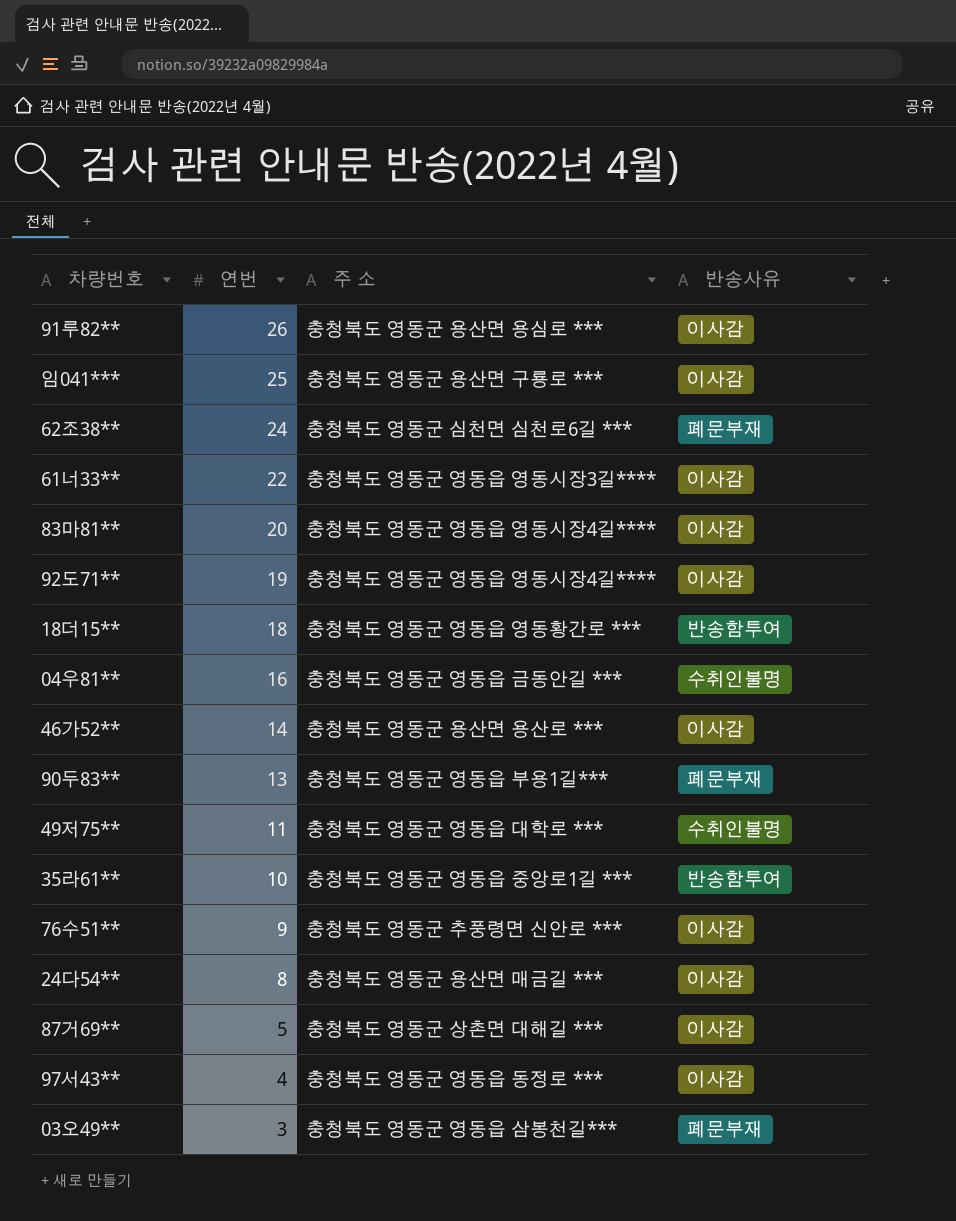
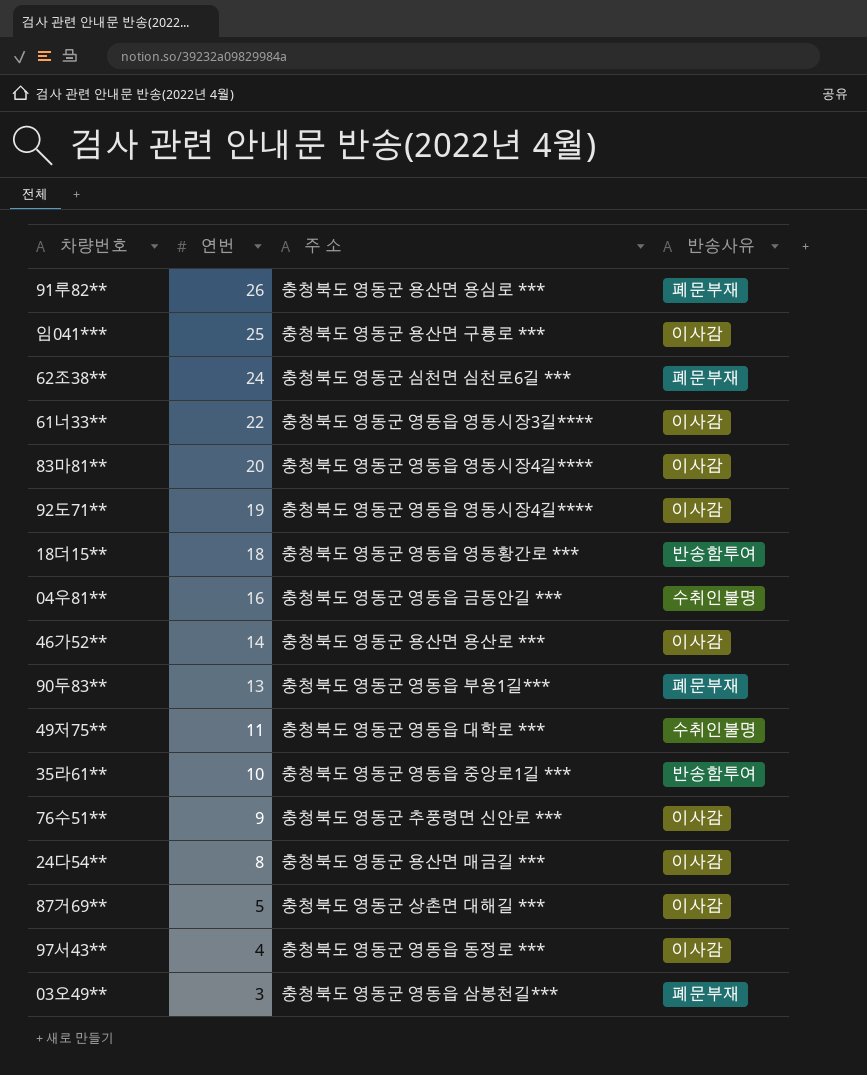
91루82** | 반송사유: 이사감 -> 폐문부재

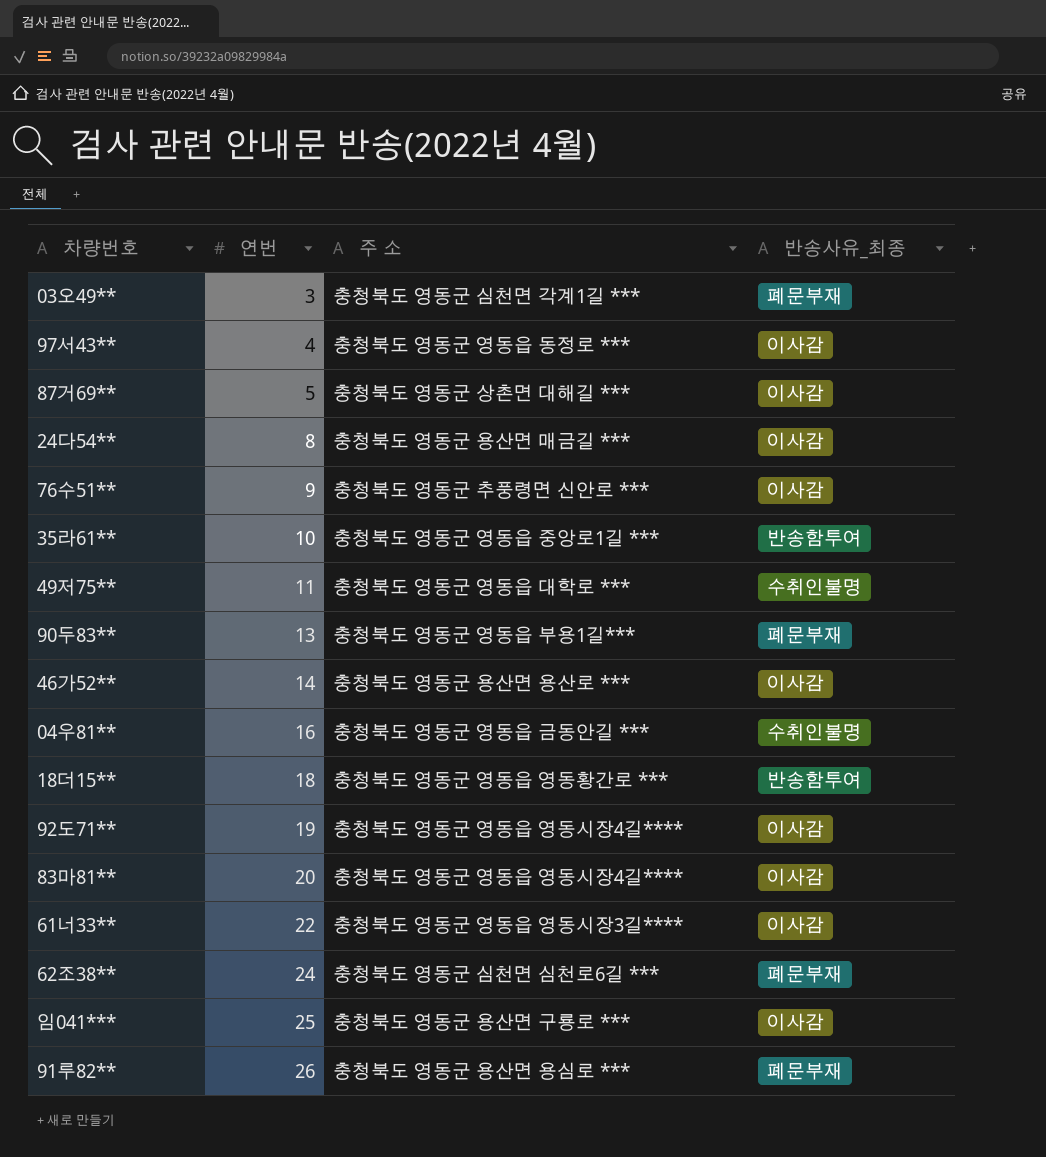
row order: 연번 descending -> 연번 ascending
column name: 반송사유 -> 반송사유_최종
03오49** | 주 소: 충청북도 영동군 영동읍 삼봉천길*** -> 충청북도 영동군 심천면 각계1길 ***

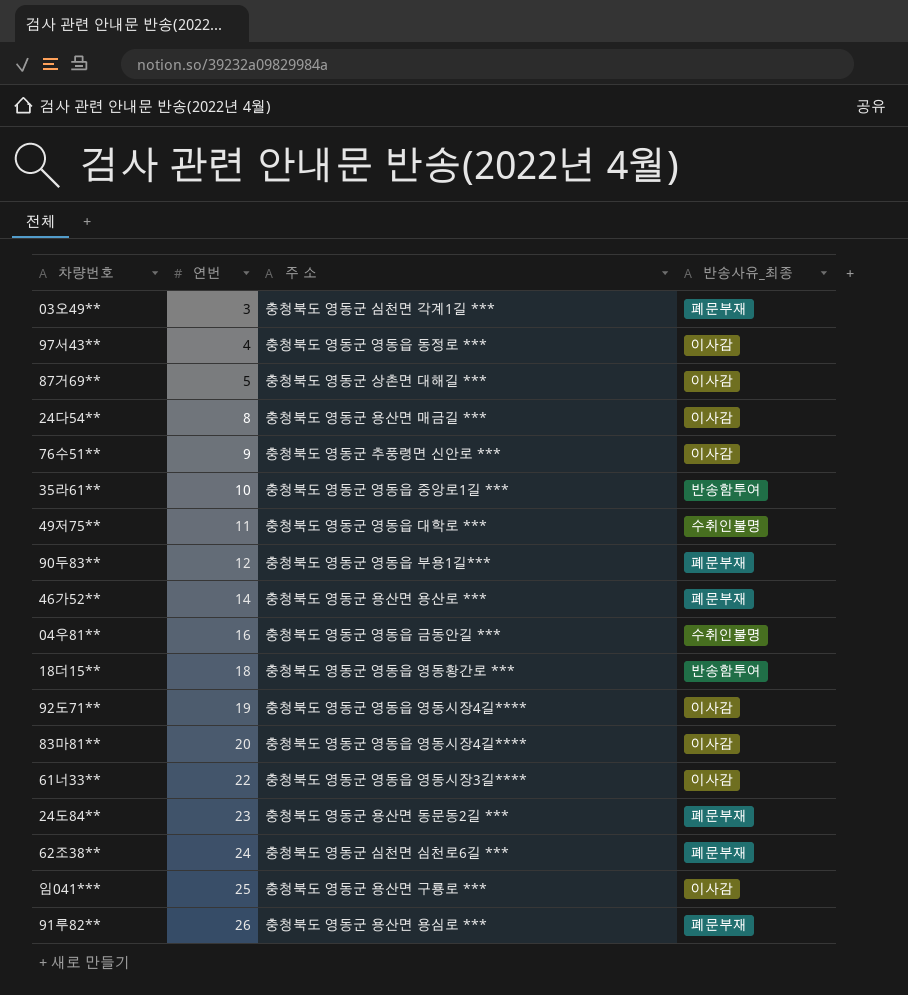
90두83** | 연번: 13 -> 12
46가52** | 반송사유_최종: 이사감 -> 폐문부재
row 24도84**: none -> 23 | 충청북도 영동군 용산면 동문동2길 *** | 폐문부재

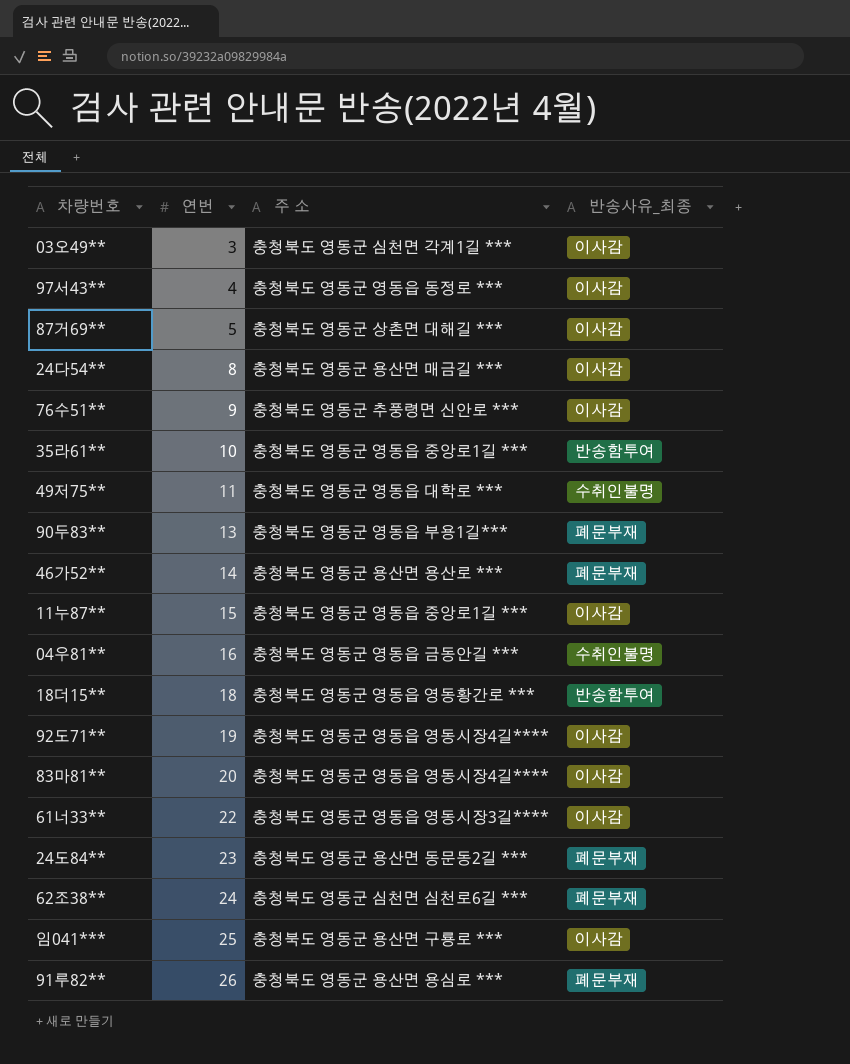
03오49** | 반송사유_최종: 폐문부재 -> 이사감
90두83** | 연번: 12 -> 13
row 11누87**: none -> 15 | 충청북도 영동군 영동읍 중앙로1길 *** | 이사감

